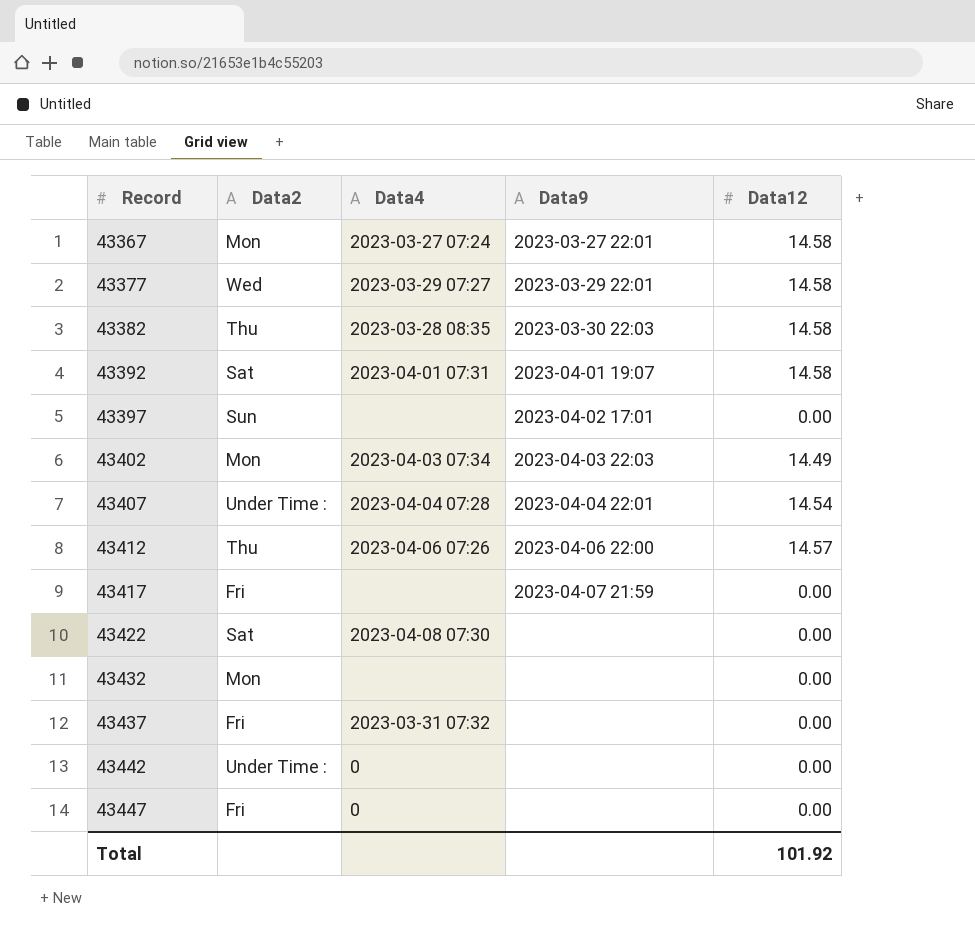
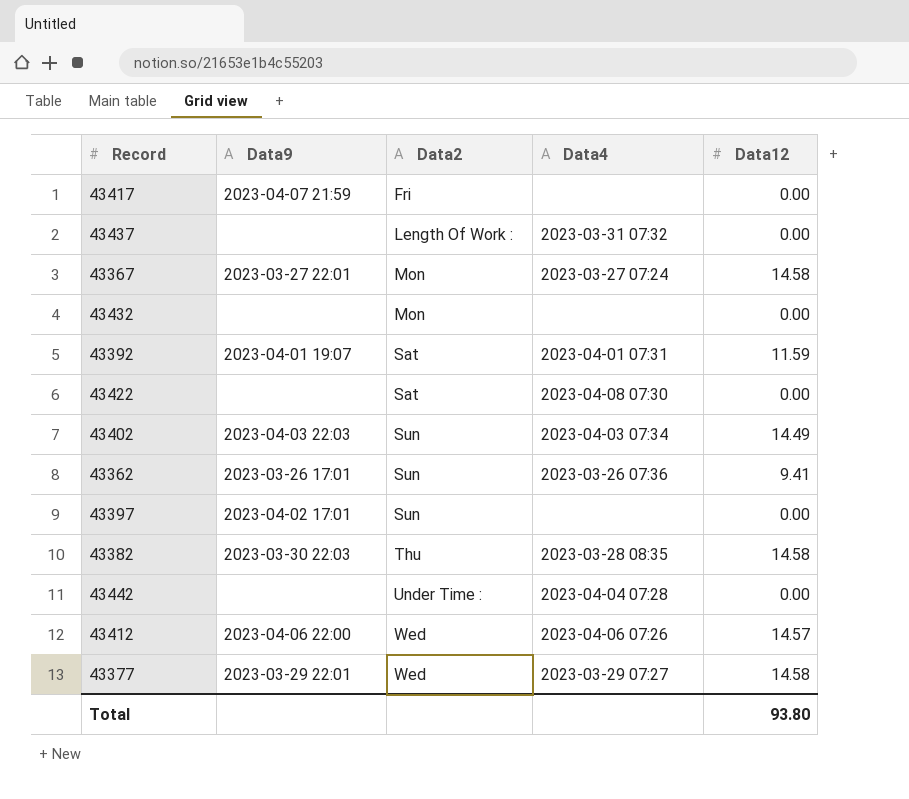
row order: Record ascending -> Data2 ascending
column Data9 | position: 4 -> 2
row 43407: Under Time : | 2023-04-04 07:28 | 2023-04-04 22:01 | 14.54 -> none
row 43447: Fri | 0 | none | 0.00 -> none
43437 | Data2: Fri -> Length Of Work :
43392 | Data12: 14.58 -> 11.59
43402 | Data2: Mon -> Sun
row 43362: none -> 2023-03-26 17:01 | Sun | 2023-03-26 07:36 | 9.41
43442 | Data4: 0 -> 2023-04-04 07:28
43412 | Data2: Thu -> Wed
Total | Data12: 101.92 -> 93.80

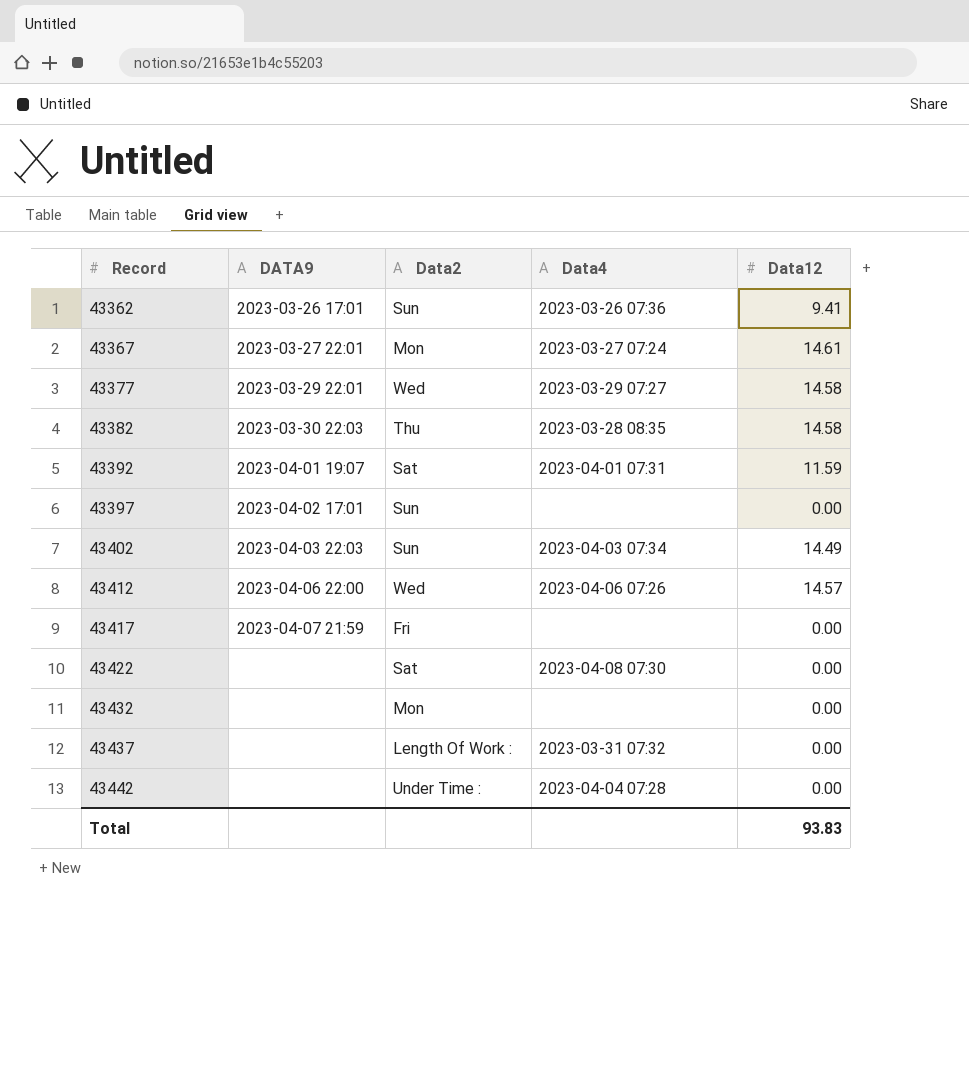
row order: Data2 ascending -> Record ascending
column name: Data9 -> DATA9
43367 | Data12: 14.58 -> 14.61
Total | Data12: 93.80 -> 93.83

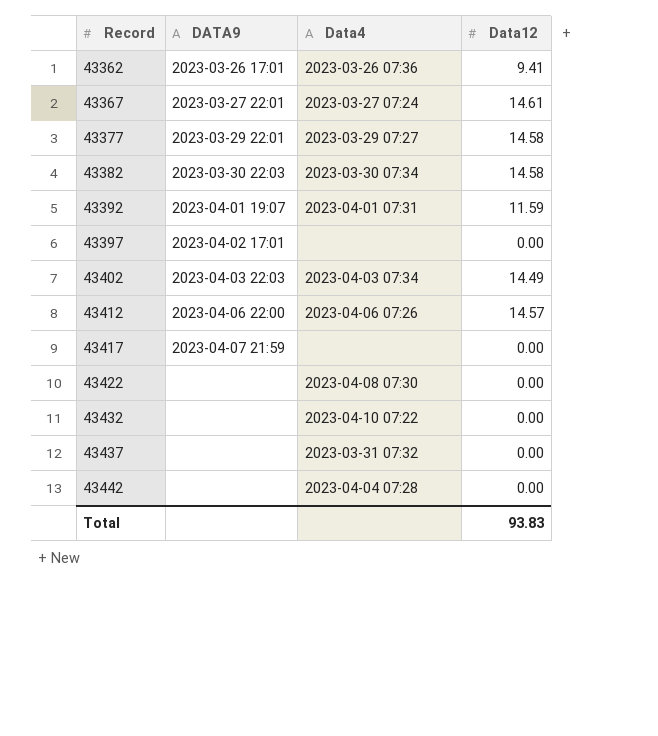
column Data2 | position: 3 -> none
43382 | Data4: 2023-03-28 08:35 -> 2023-03-30 07:34
43432 | Data4: none -> 2023-04-10 07:22

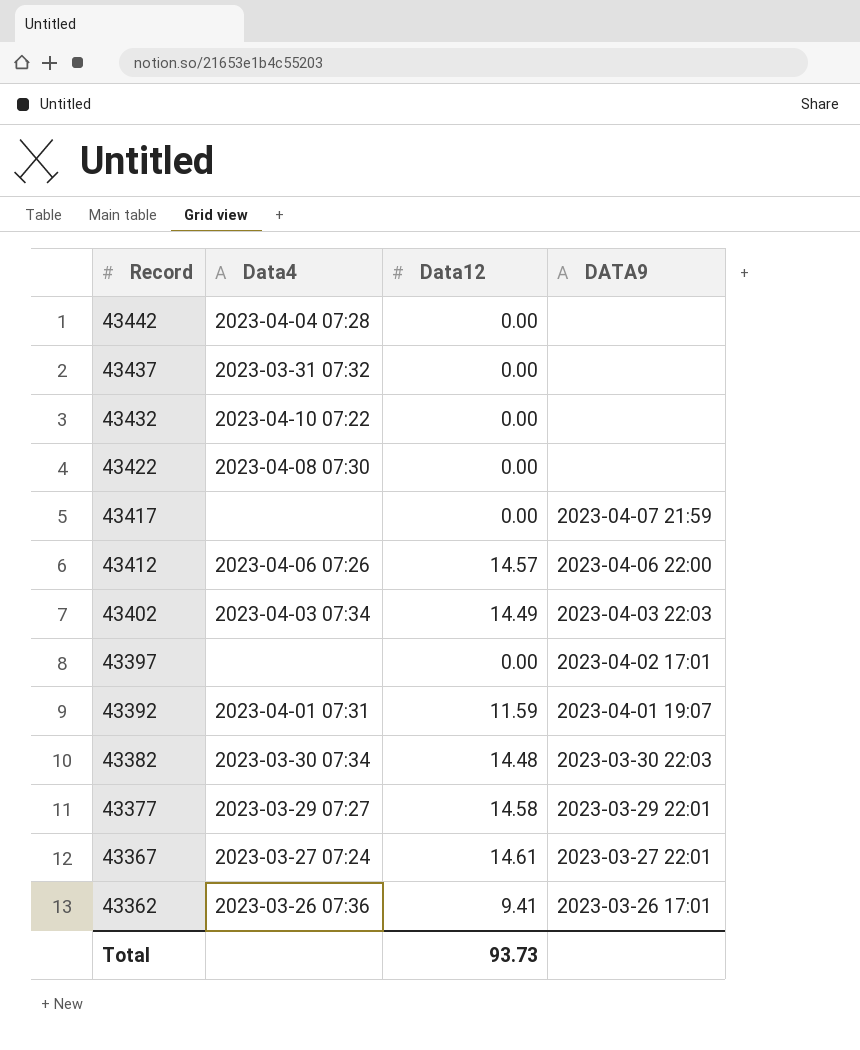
row order: Record ascending -> Record descending
column DATA9 | position: 2 -> 4
43382 | Data12: 14.58 -> 14.48
Total | Data12: 93.83 -> 93.73

